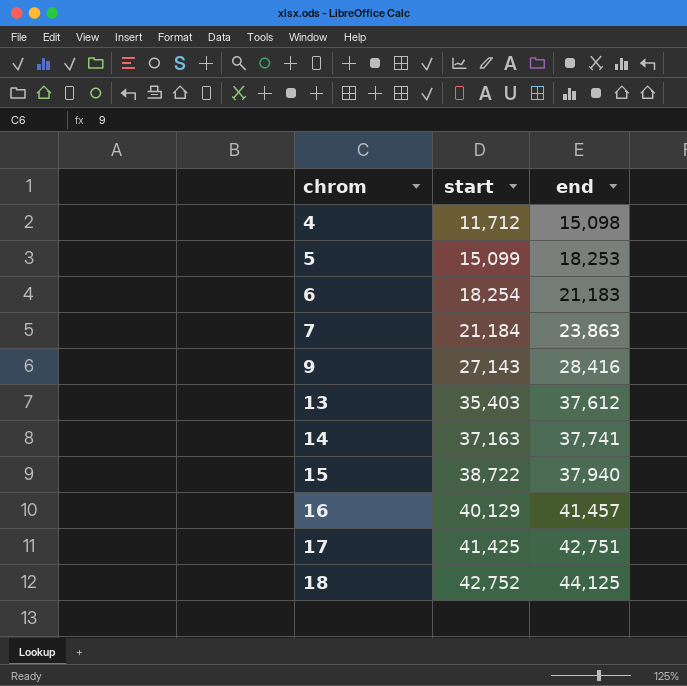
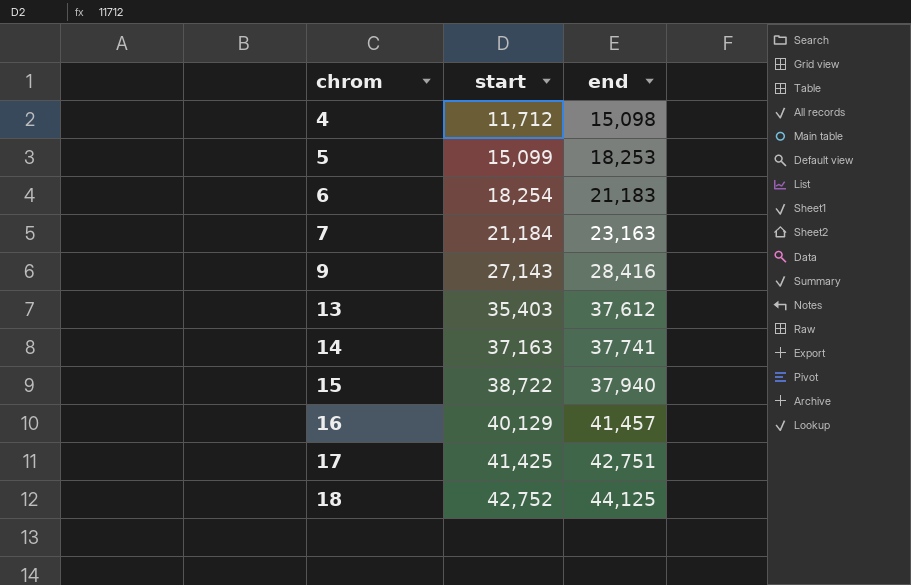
7 | end: 23,863 -> 23,163

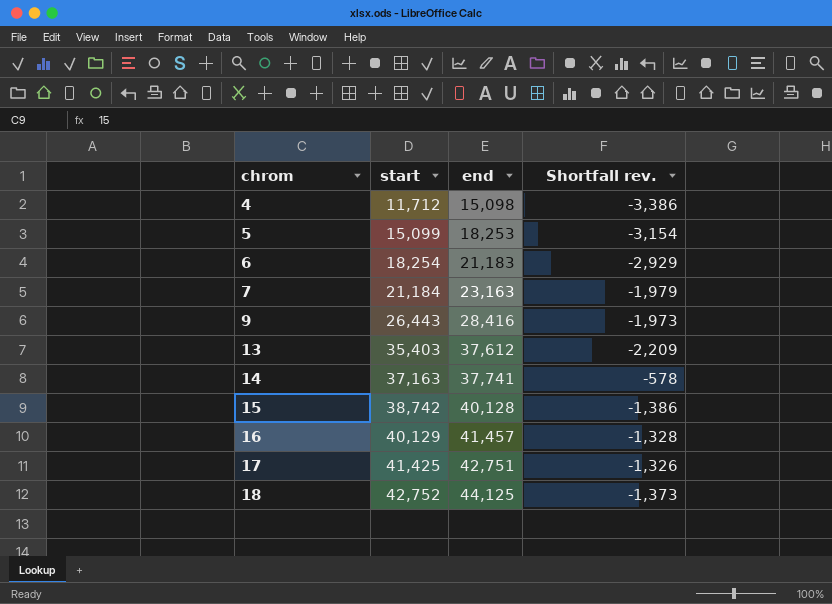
column Shortfall rev. | formula: none -> [start] - [end]
9 | start: 27,143 -> 26,443
15 | start: 38,722 -> 38,742
15 | end: 37,940 -> 40,128

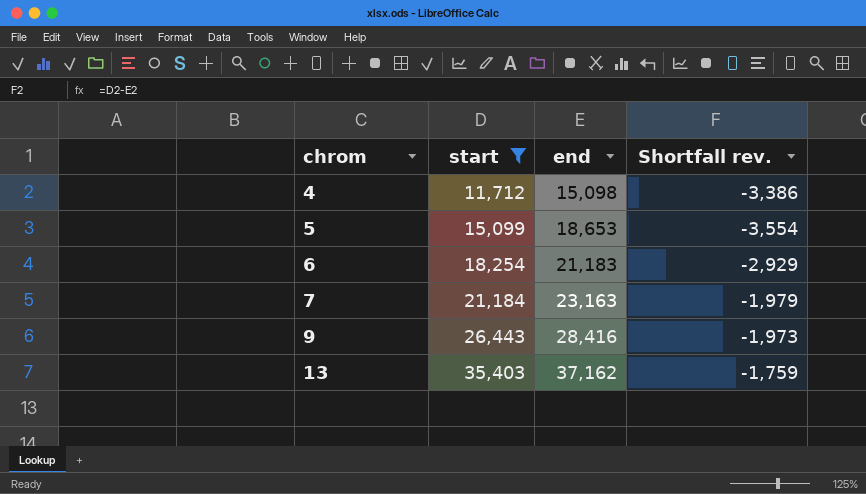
filter: none -> start <= 35,403
5 | end: 18,253 -> 18,653
5 | Shortfall rev.: -3,154 -> -3,554
13 | end: 37,612 -> 37,162
13 | Shortfall rev.: -2,209 -> -1,759

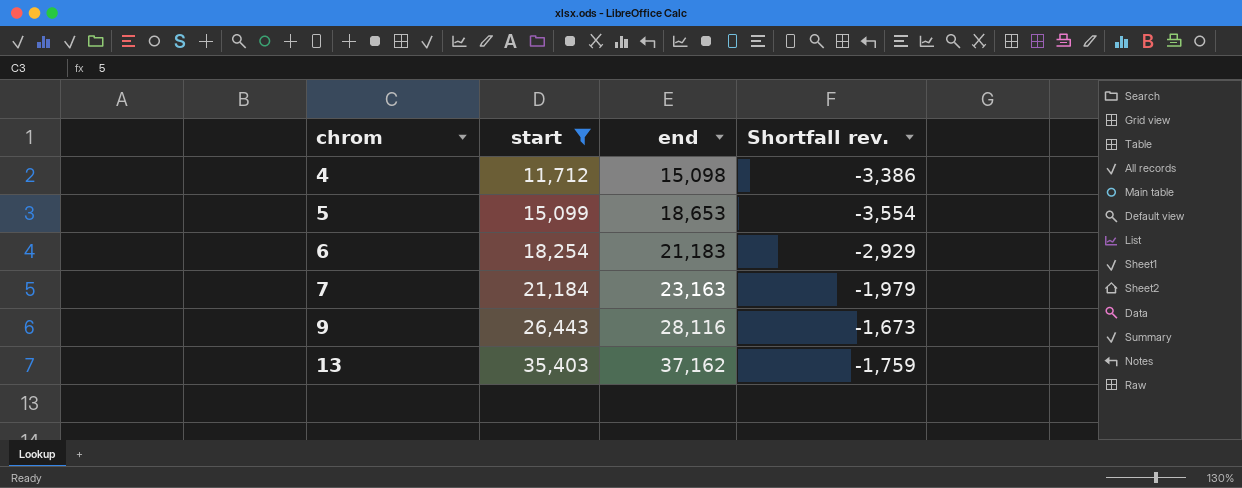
9 | end: 28,416 -> 28,116
9 | Shortfall rev.: -1,973 -> -1,673

